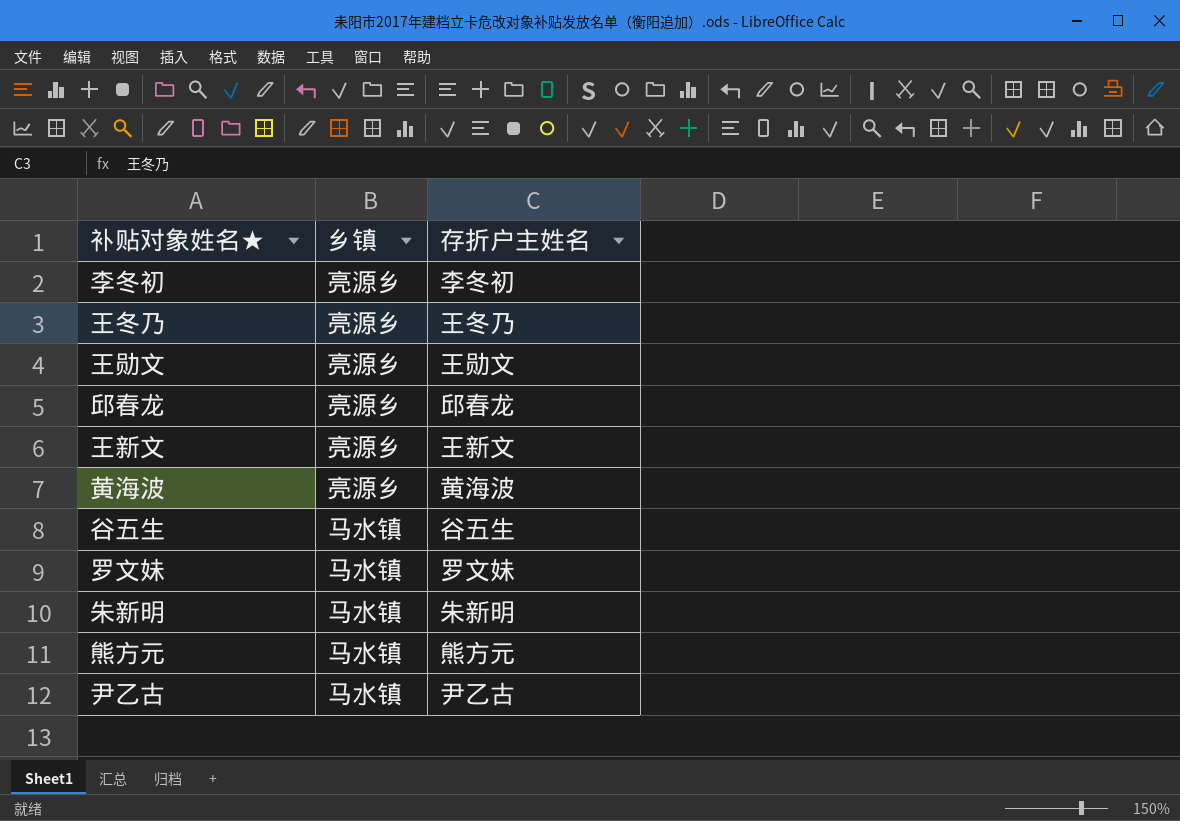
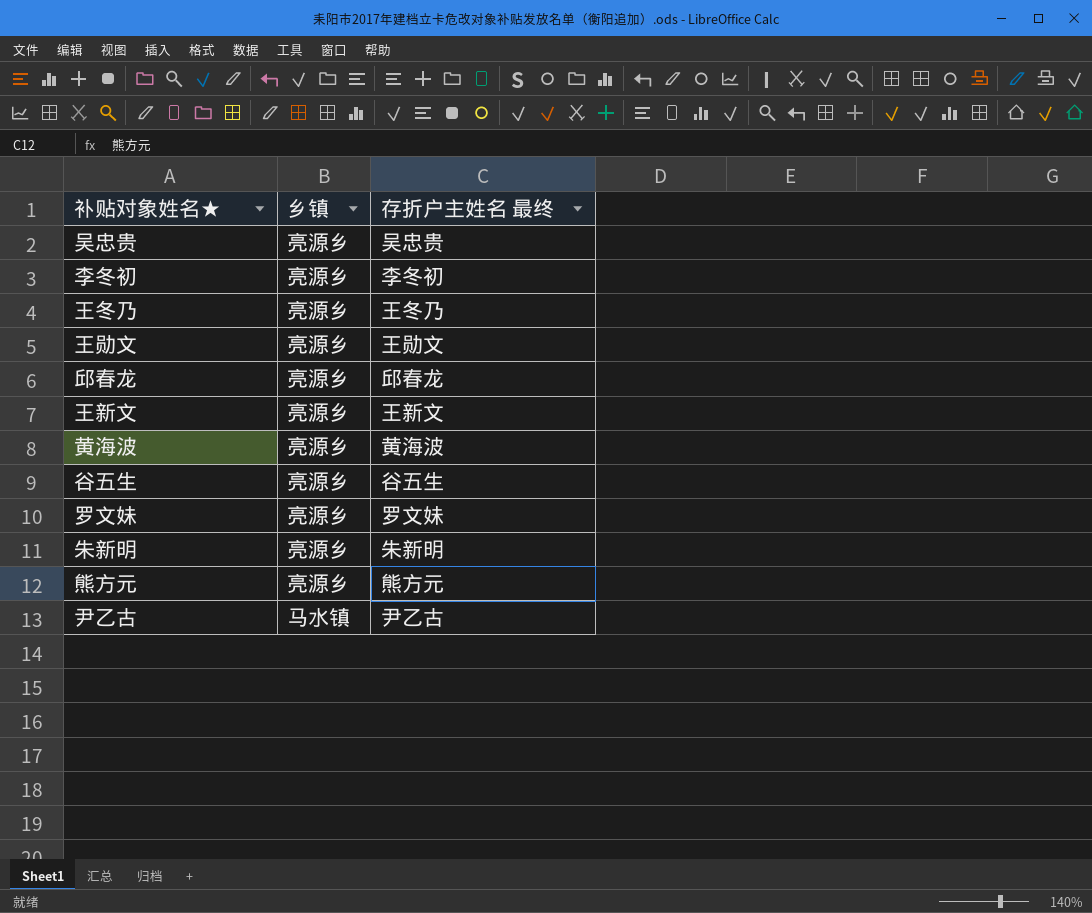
column name: 存折户主姓名 -> 存折户主姓名 最终
row 吴忠贵: none -> 亮源乡 | 吴忠贵
谷五生 | 乡镇: 马水镇 -> 亮源乡
罗文妹 | 乡镇: 马水镇 -> 亮源乡
朱新明 | 乡镇: 马水镇 -> 亮源乡
熊方元 | 乡镇: 马水镇 -> 亮源乡

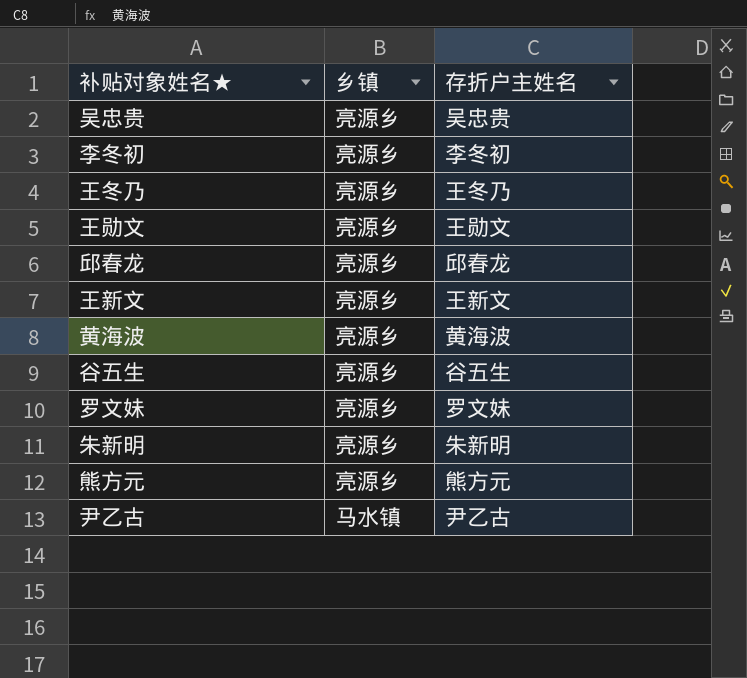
column name: 存折户主姓名 最终 -> 存折户主姓名

